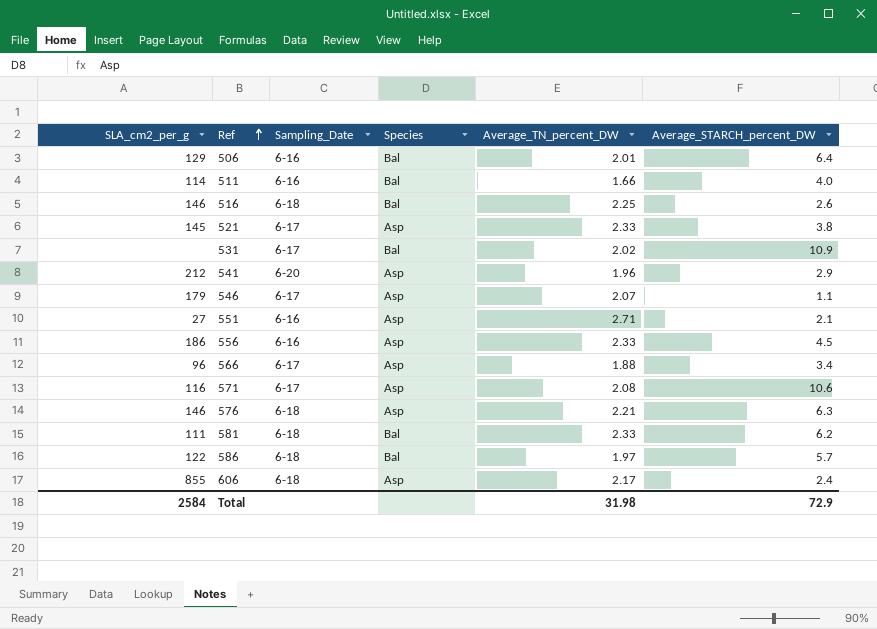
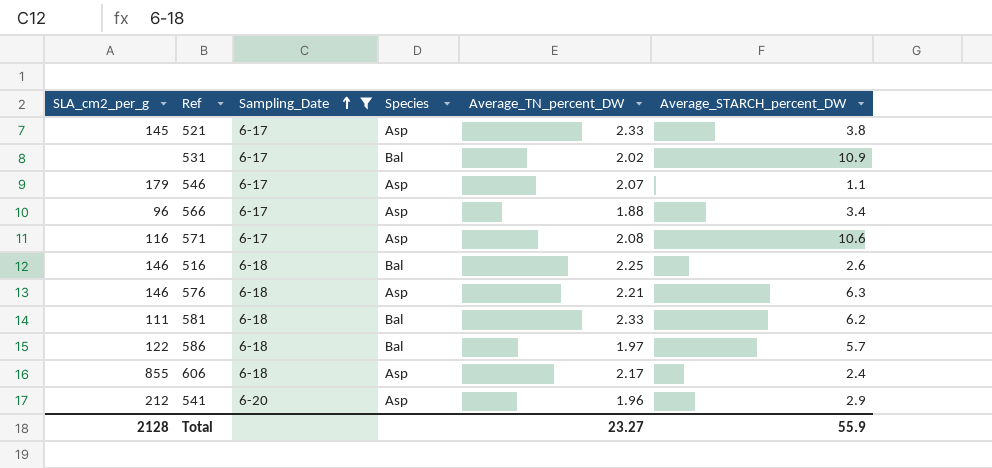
filter: none -> Sampling_Date != 6-16
row order: Ref ascending -> Sampling_Date ascending
Total | SLA_cm2_per_g: 2584 -> 2128
Total | Average_TN_percent_DW: 31.98 -> 23.27
Total | Average_STARCH_percent_DW: 72.9 -> 55.9

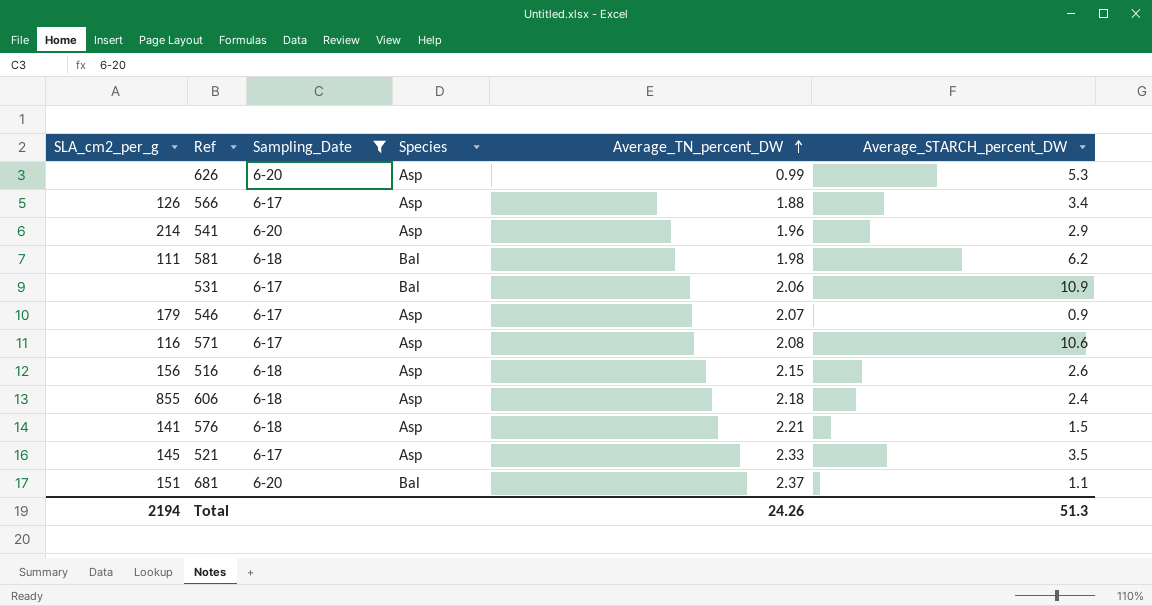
row order: Sampling_Date ascending -> Average_TN_percent_DW ascending
row 586: 122 | 6-18 | Bal | 1.97 | 5.7 -> none
row 626: none -> none | 6-20 | Asp | 0.99 | 5.3
566 | SLA_cm2_per_g: 96 -> 126
541 | SLA_cm2_per_g: 212 -> 214
581 | Average_TN_percent_DW: 2.33 -> 1.98
531 | Average_TN_percent_DW: 2.02 -> 2.06
546 | Average_STARCH_percent_DW: 1.1 -> 0.9
516 | SLA_cm2_per_g: 146 -> 156
516 | Species: Bal -> Asp
516 | Average_TN_percent_DW: 2.25 -> 2.15
606 | Average_TN_percent_DW: 2.17 -> 2.18
576 | SLA_cm2_per_g: 146 -> 141
576 | Average_STARCH_percent_DW: 6.3 -> 1.5
521 | Average_STARCH_percent_DW: 3.8 -> 3.5
row 681: none -> 151 | 6-20 | Bal | 2.37 | 1.1
Total | SLA_cm2_per_g: 2128 -> 2194
Total | Average_TN_percent_DW: 23.27 -> 24.26
Total | Average_STARCH_percent_DW: 55.9 -> 51.3

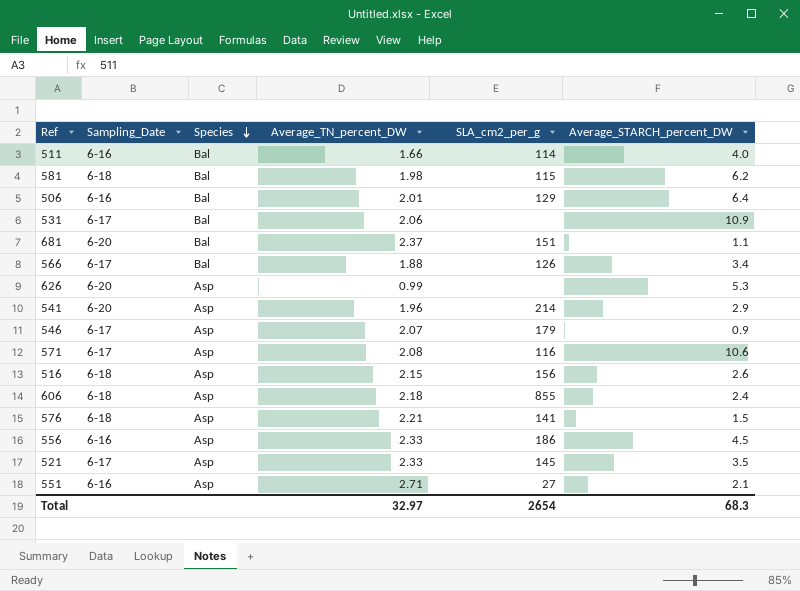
filter: Sampling_Date != 6-16 -> none
row order: Average_TN_percent_DW ascending -> Species descending
column SLA_cm2_per_g | position: 1 -> 5
581 | SLA_cm2_per_g: 111 -> 115
566 | Species: Asp -> Bal
Total | Average_TN_percent_DW: 24.26 -> 32.97
Total | SLA_cm2_per_g: 2194 -> 2654
Total | Average_STARCH_percent_DW: 51.3 -> 68.3

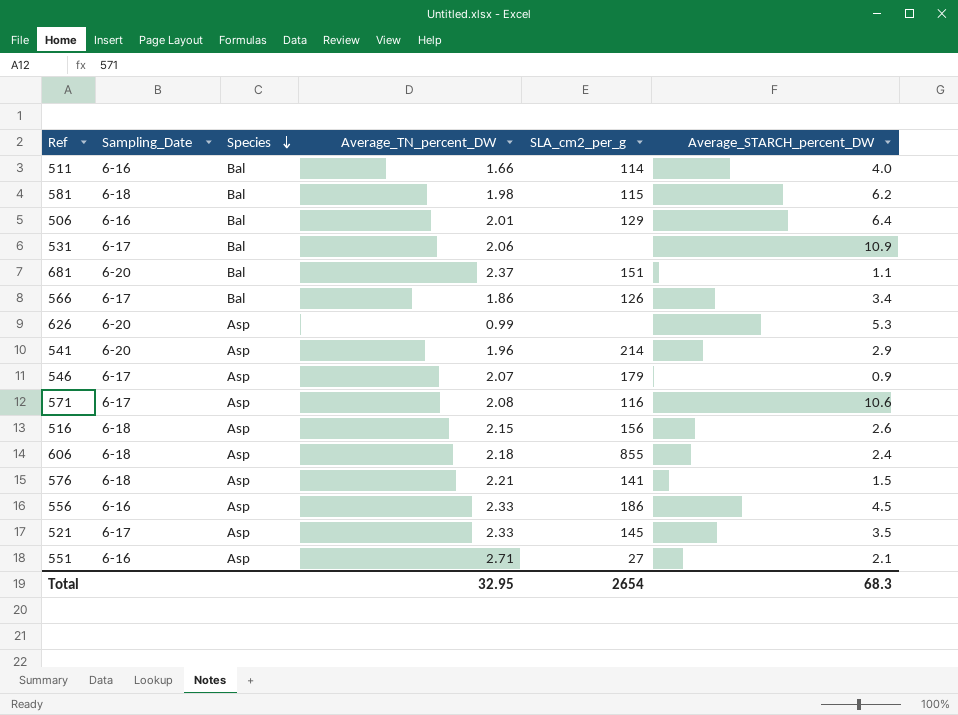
566 | Average_TN_percent_DW: 1.88 -> 1.86
Total | Average_TN_percent_DW: 32.97 -> 32.95

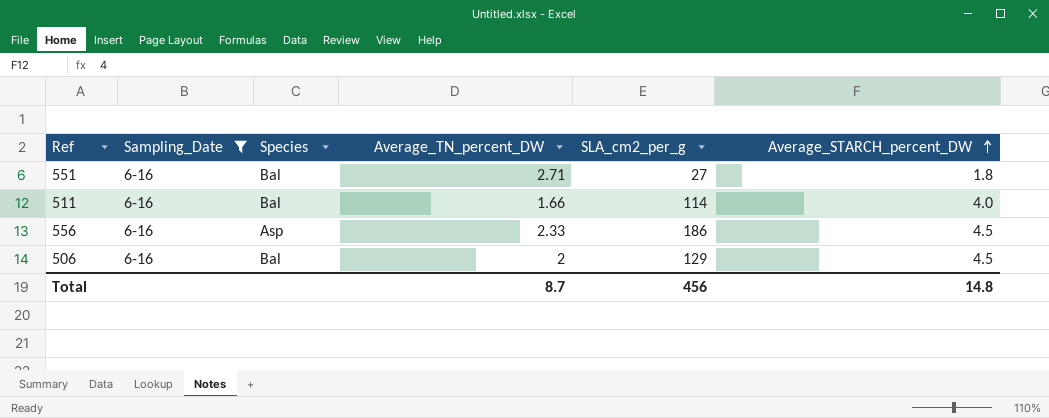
filter: none -> Sampling_Date = 6-16
row order: Species descending -> Average_STARCH_percent_DW ascending
551 | Species: Asp -> Bal
551 | Average_STARCH_percent_DW: 2.1 -> 1.8
506 | Average_TN_percent_DW: 2.01 -> 2
506 | Average_STARCH_percent_DW: 6.4 -> 4.5
Total | Average_TN_percent_DW: 32.95 -> 8.7
Total | SLA_cm2_per_g: 2654 -> 456
Total | Average_STARCH_percent_DW: 68.3 -> 14.8

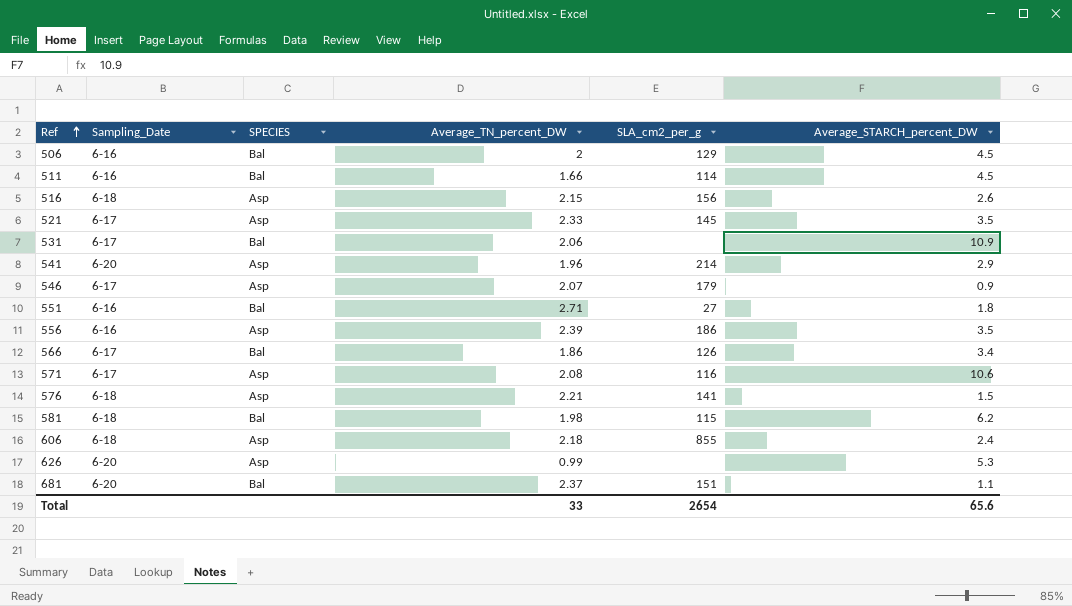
filter: Sampling_Date = 6-16 -> none
row order: Average_STARCH_percent_DW ascending -> Ref ascending
column name: Species -> SPECIES
511 | Average_STARCH_percent_DW: 4.0 -> 4.5
556 | Average_TN_percent_DW: 2.33 -> 2.39
556 | Average_STARCH_percent_DW: 4.5 -> 3.5
Total | Average_TN_percent_DW: 8.7 -> 33
Total | SLA_cm2_per_g: 456 -> 2654
Total | Average_STARCH_percent_DW: 14.8 -> 65.6

